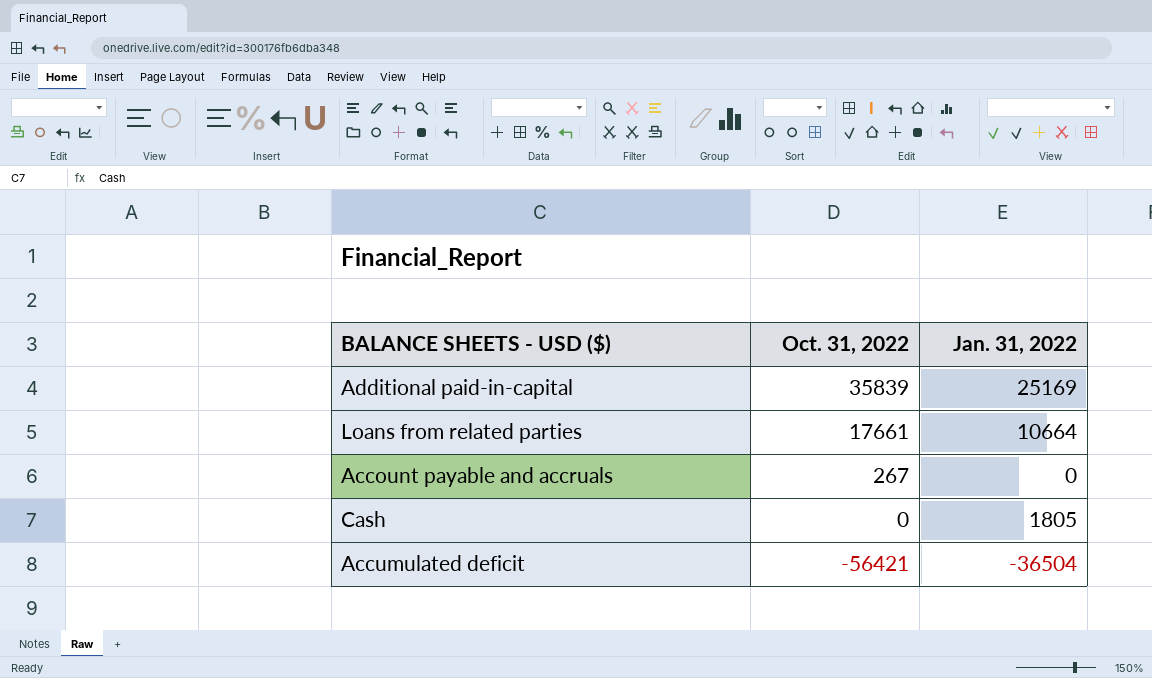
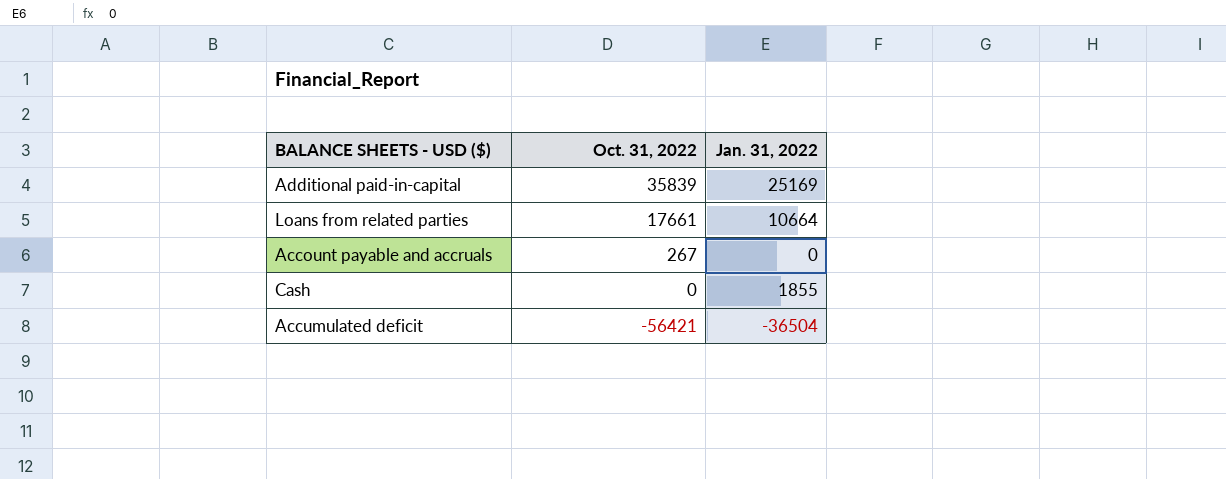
Cash | Jan. 31, 2022: 1805 -> 1855

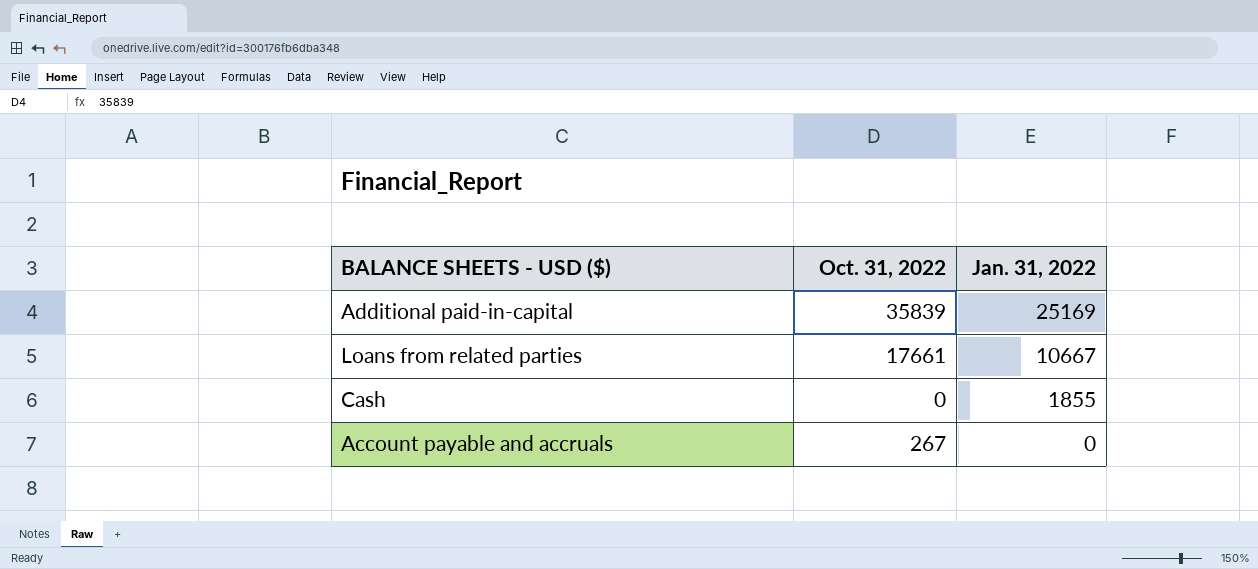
row order: Oct. 31, 2022 descending -> Jan. 31, 2022 descending
row Accumulated deficit: -56421 | -36504 -> none
Loans from related parties | Jan. 31, 2022: 10664 -> 10667

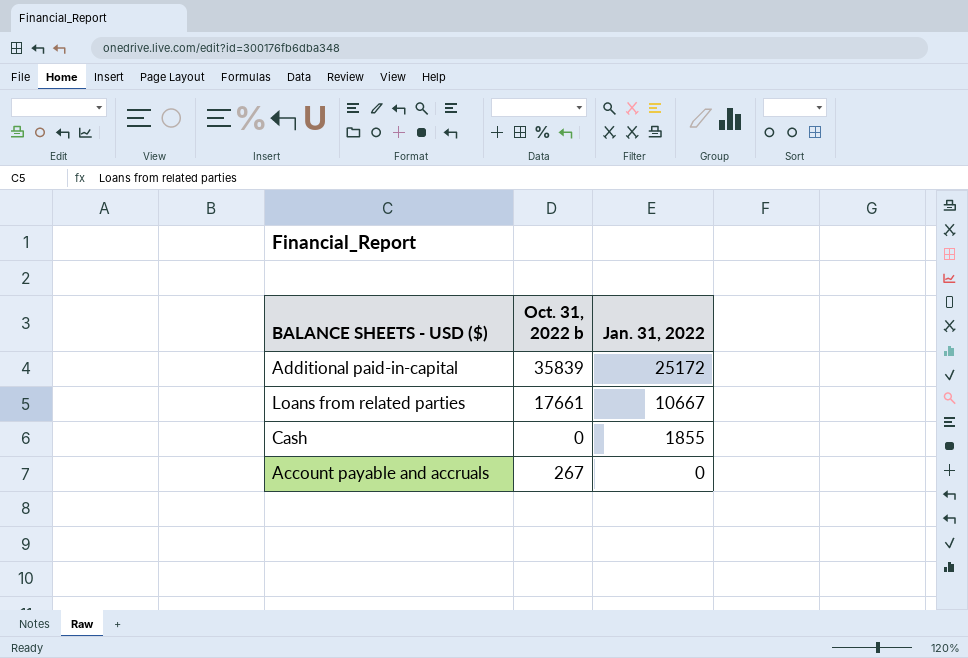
column name: Oct. 31, 2022 -> Oct. 31, 2022 b
Additional paid-in-capital | Jan. 31, 2022: 25169 -> 25172

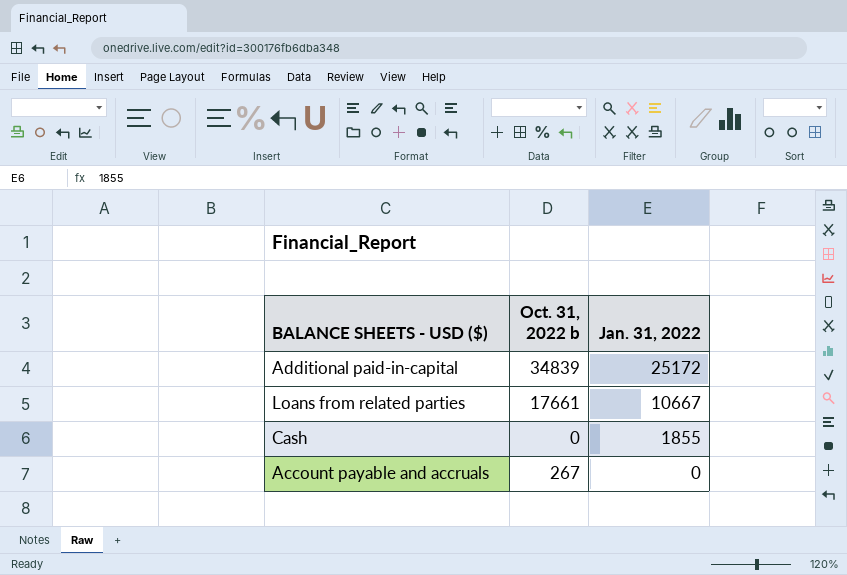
Additional paid-in-capital | Oct. 31, 2022 b: 35839 -> 34839

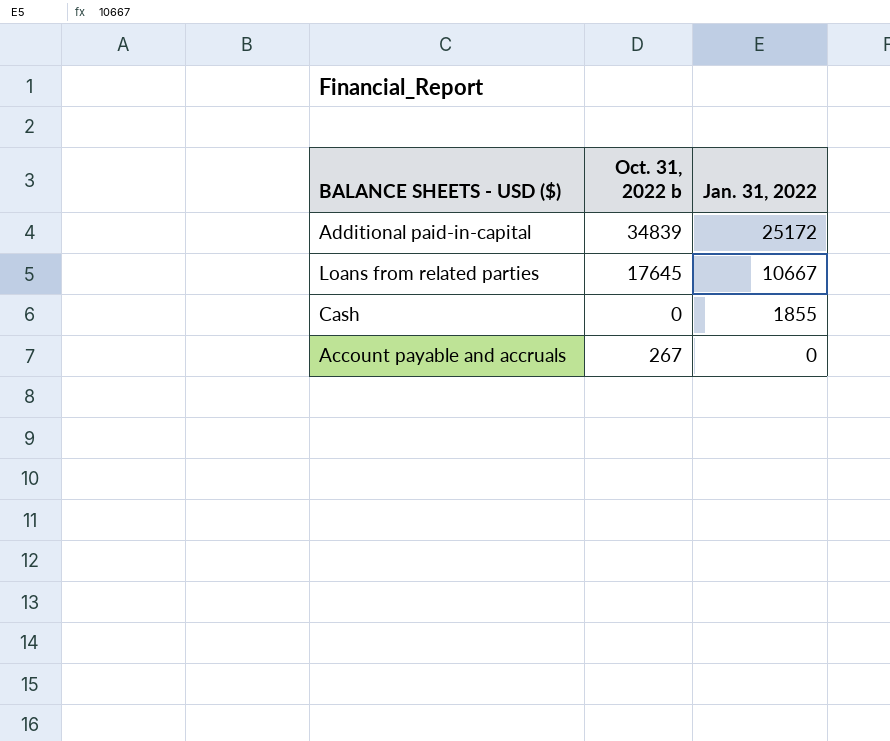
Loans from related parties | Oct. 31, 2022 b: 17661 -> 17645

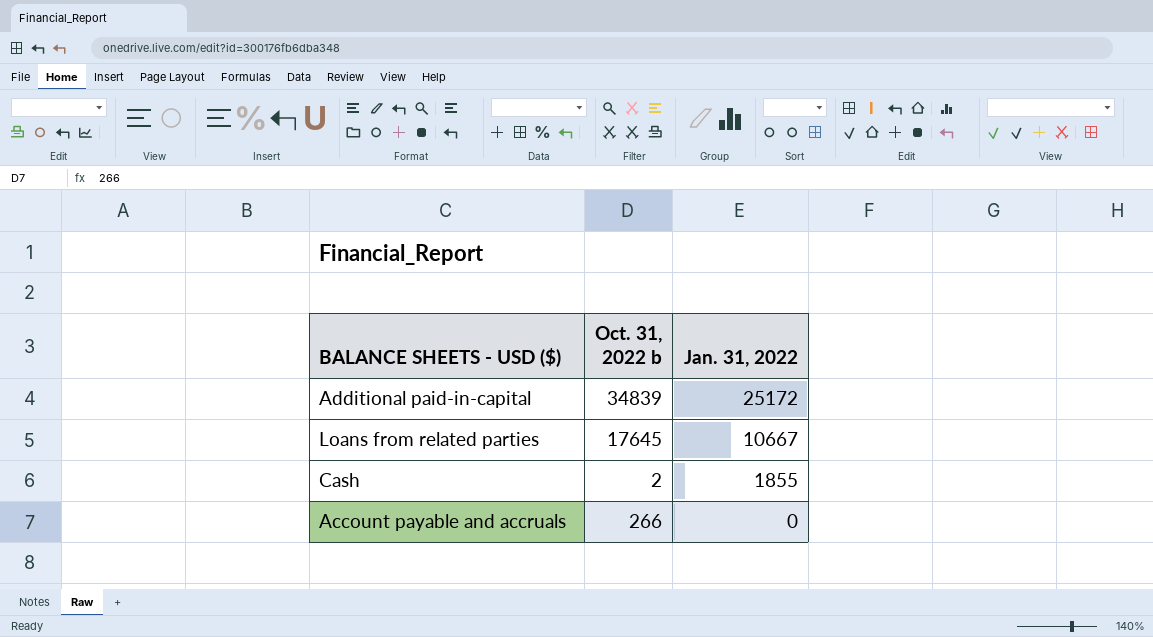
Cash | Oct. 31, 2022 b: 0 -> 2
Account payable and accruals | Oct. 31, 2022 b: 267 -> 266

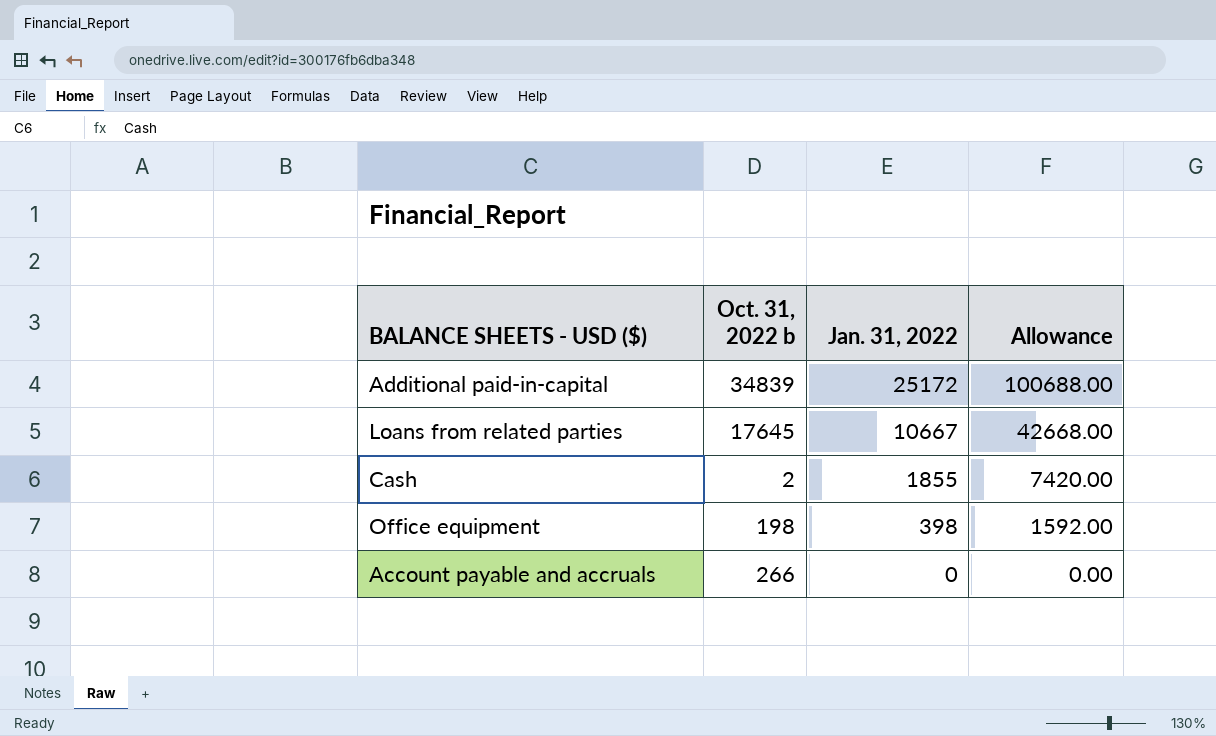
column Allowance | formula: none -> [Jan. 31, 2022] * 4
row Office equipment: none -> 198 | 398 | 1592.00

